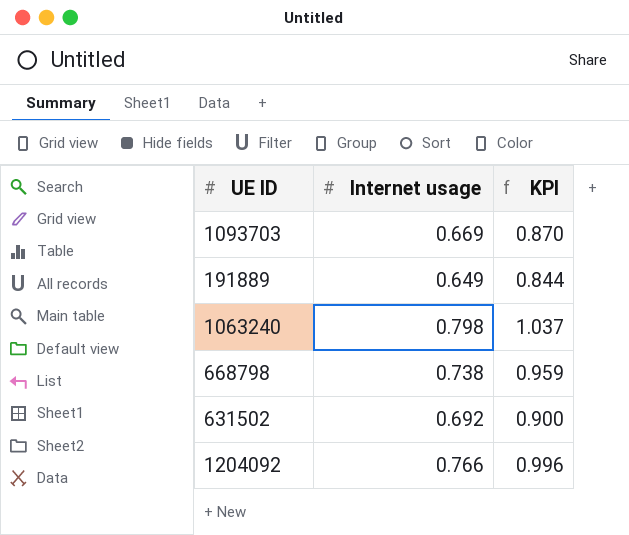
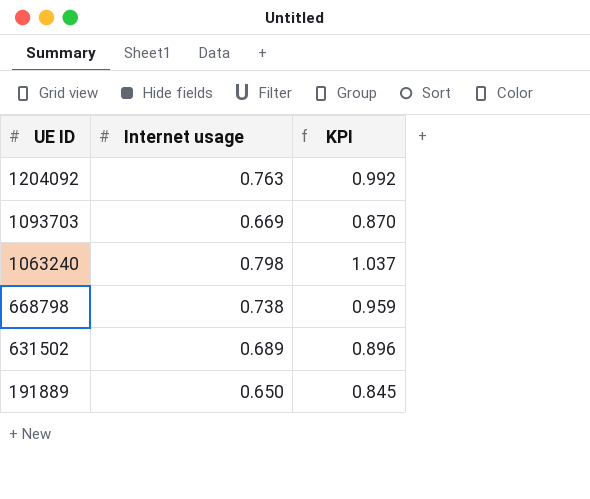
row order: none -> UE ID descending
1204092 | Internet usage: 0.766 -> 0.763
1204092 | KPI: 0.996 -> 0.992
631502 | Internet usage: 0.692 -> 0.689
631502 | KPI: 0.900 -> 0.896
191889 | Internet usage: 0.649 -> 0.650
191889 | KPI: 0.844 -> 0.845

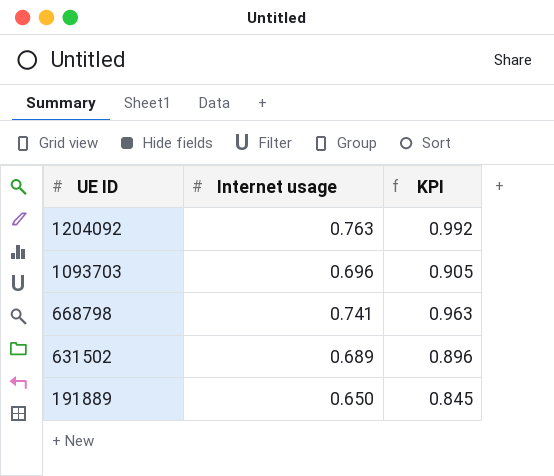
row 1063240: 0.798 | 1.037 -> none
1093703 | Internet usage: 0.669 -> 0.696
1093703 | KPI: 0.870 -> 0.905
668798 | Internet usage: 0.738 -> 0.741
668798 | KPI: 0.959 -> 0.963

